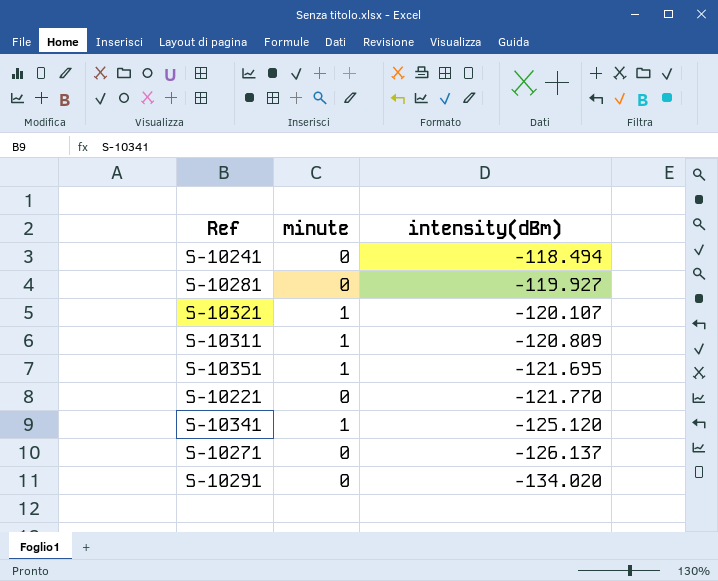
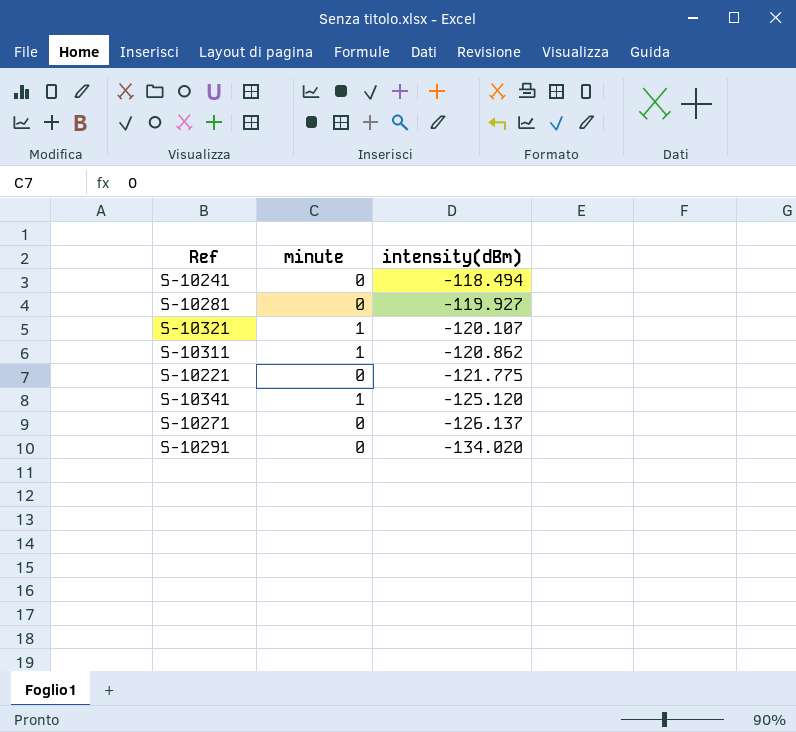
row S-10351: 1 | -121.695 -> none
S-10311 | intensity(dBm): -120.809 -> -120.862
S-10221 | intensity(dBm): -121.770 -> -121.775

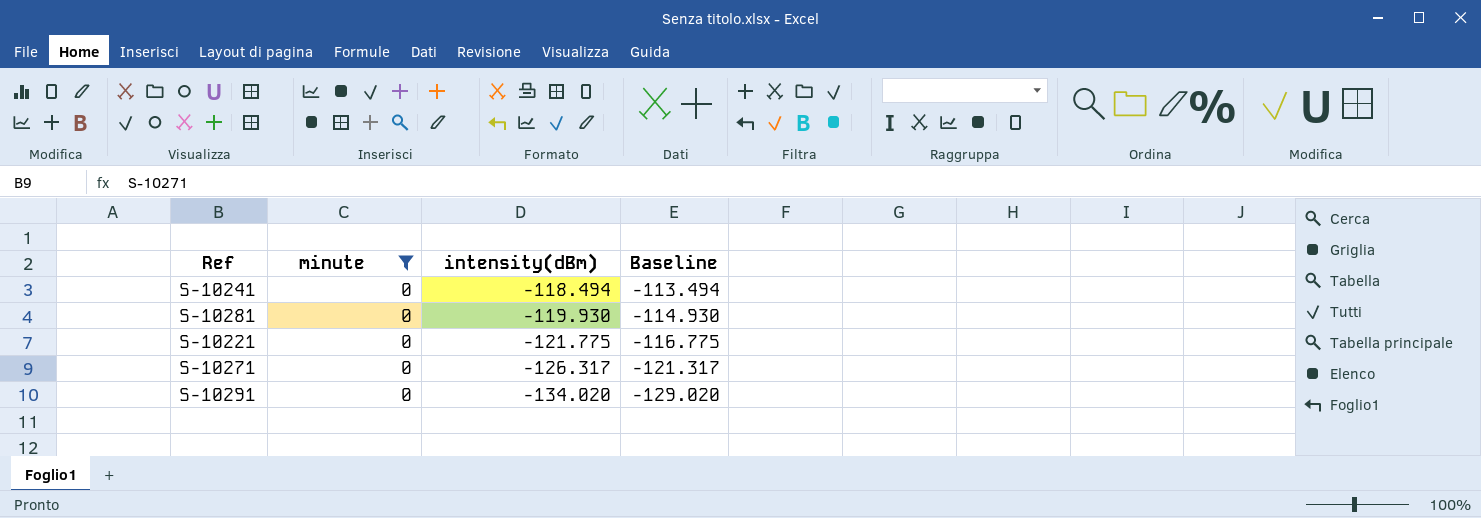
filter: none -> minute = 0
column Baseline | formula: none -> [intensity(dBm)] + 5
S-10281 | intensity(dBm): -119.927 -> -119.930
S-10271 | intensity(dBm): -126.137 -> -126.317

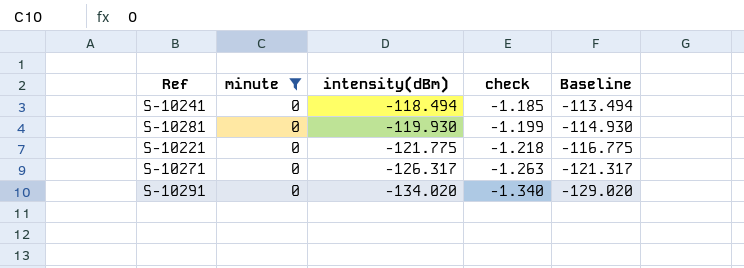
column check | formula: none -> [intensity(dBm)] * 0.01

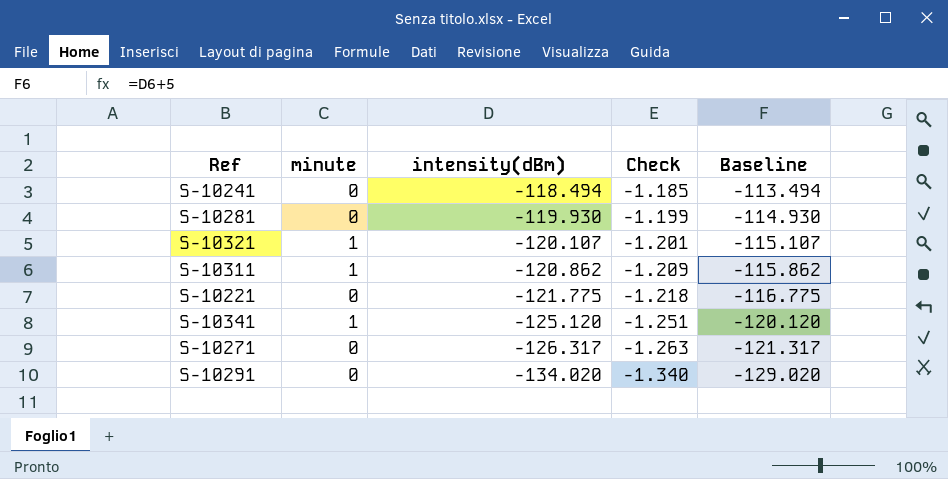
filter: minute = 0 -> none
column name: check -> Check

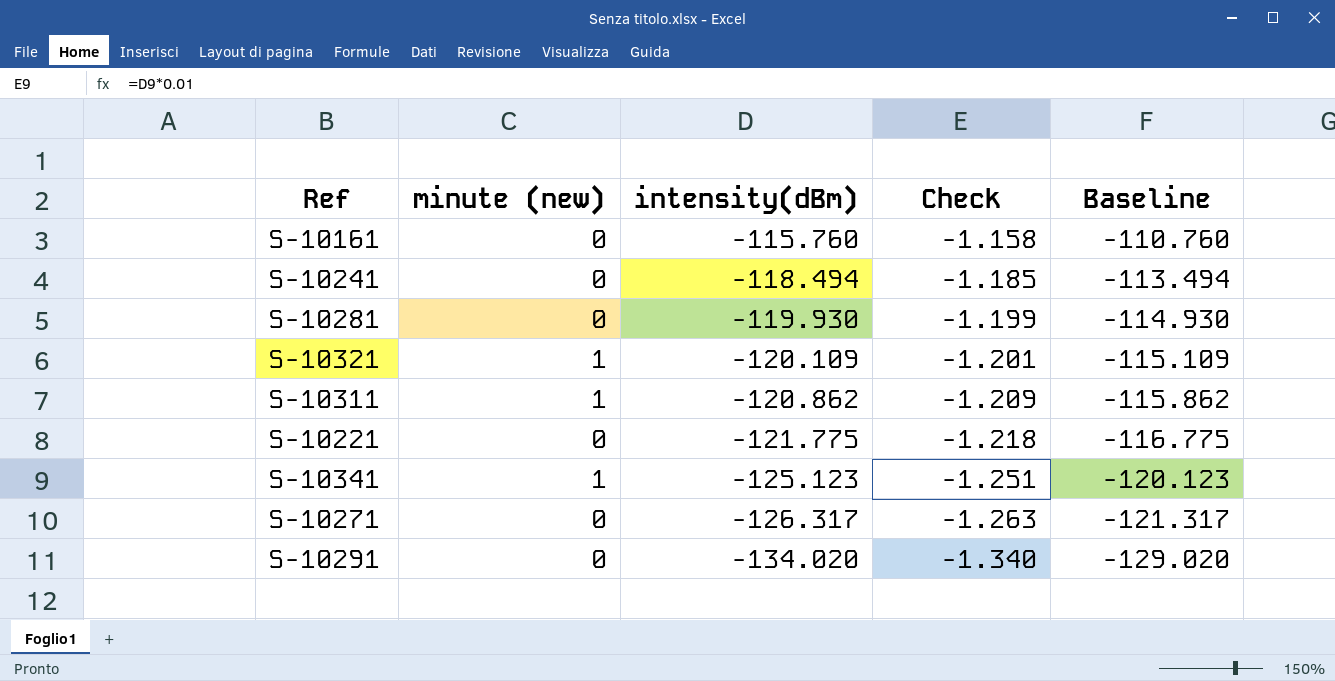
column name: minute -> minute (new)
row S-10161: none -> 0 | -115.760 | -1.158 | -110.760
S-10321 | intensity(dBm): -120.107 -> -120.109
S-10321 | Baseline: -115.107 -> -115.109
S-10341 | intensity(dBm): -125.120 -> -125.123
S-10341 | Baseline: -120.120 -> -120.123

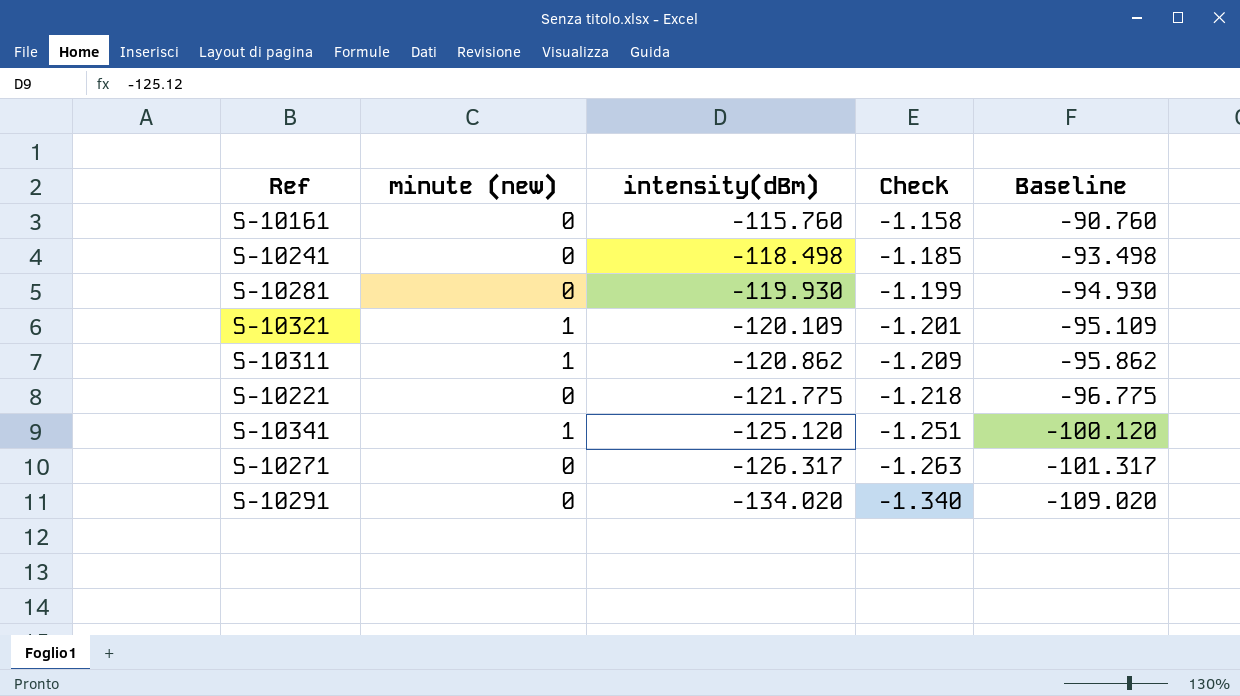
column Baseline | formula: [intensity(dBm)] + 5 -> [intensity(dBm)] + 25
S-10241 | intensity(dBm): -118.494 -> -118.498
S-10341 | intensity(dBm): -125.123 -> -125.120

